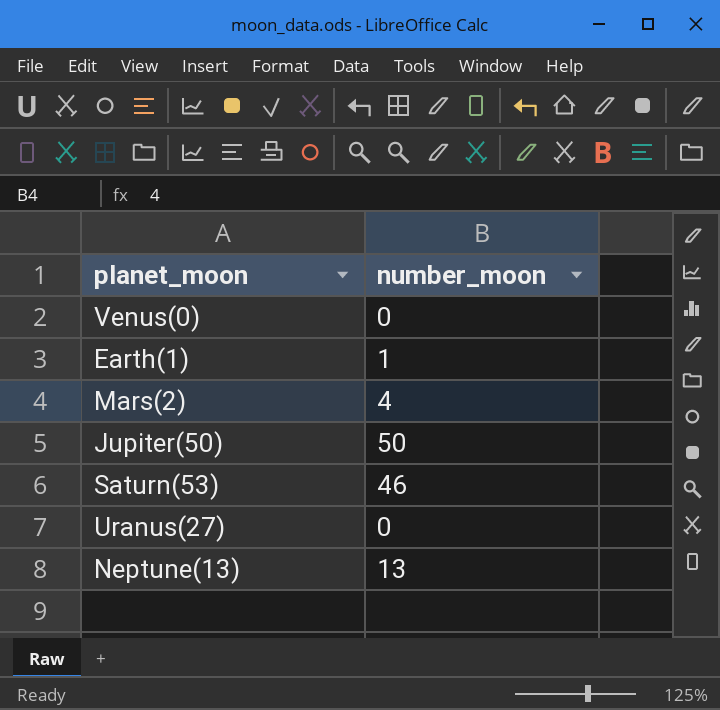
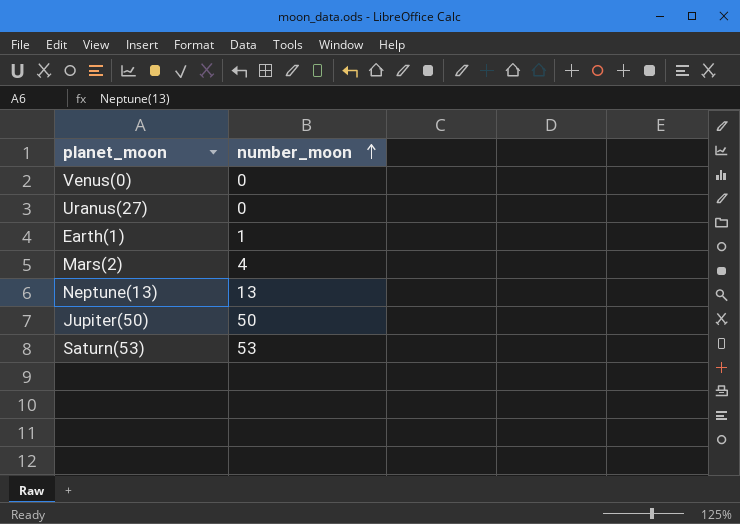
row order: none -> number_moon ascending
Saturn(53) | number_moon: 46 -> 53

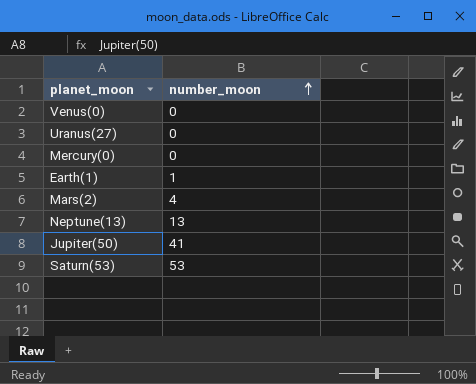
row Mercury(0): none -> 0
Jupiter(50) | number_moon: 50 -> 41

